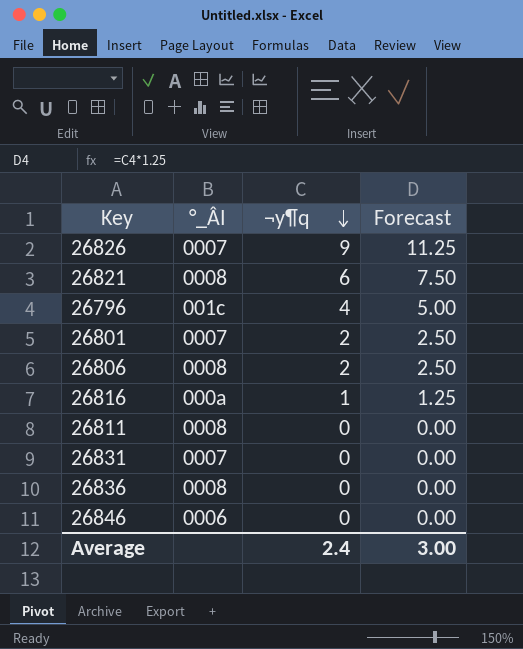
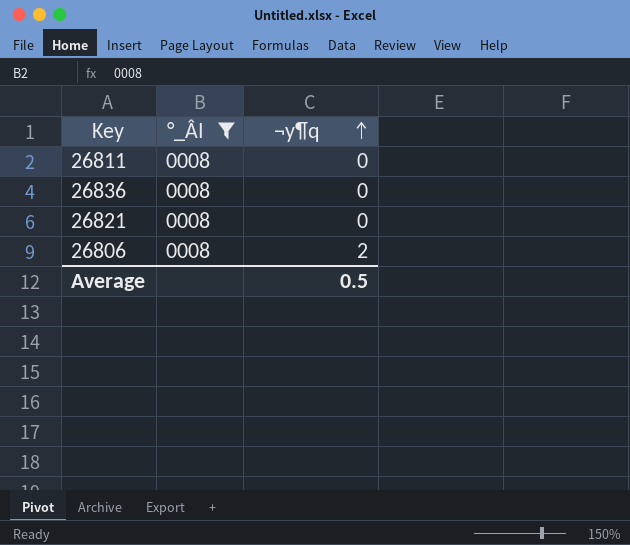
filter: none -> °_ÂI = 0008
row order: ¬y¶q descending -> ¬y¶q ascending
column Forecast | formula: [¬y¶q] * 1.25 -> none
26821 | ¬y¶q: 6 -> 0
Average | ¬y¶q: 2.4 -> 0.5

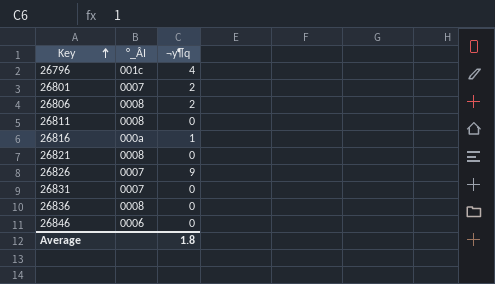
filter: °_ÂI = 0008 -> none
row order: ¬y¶q ascending -> Key ascending
Average | ¬y¶q: 0.5 -> 1.8

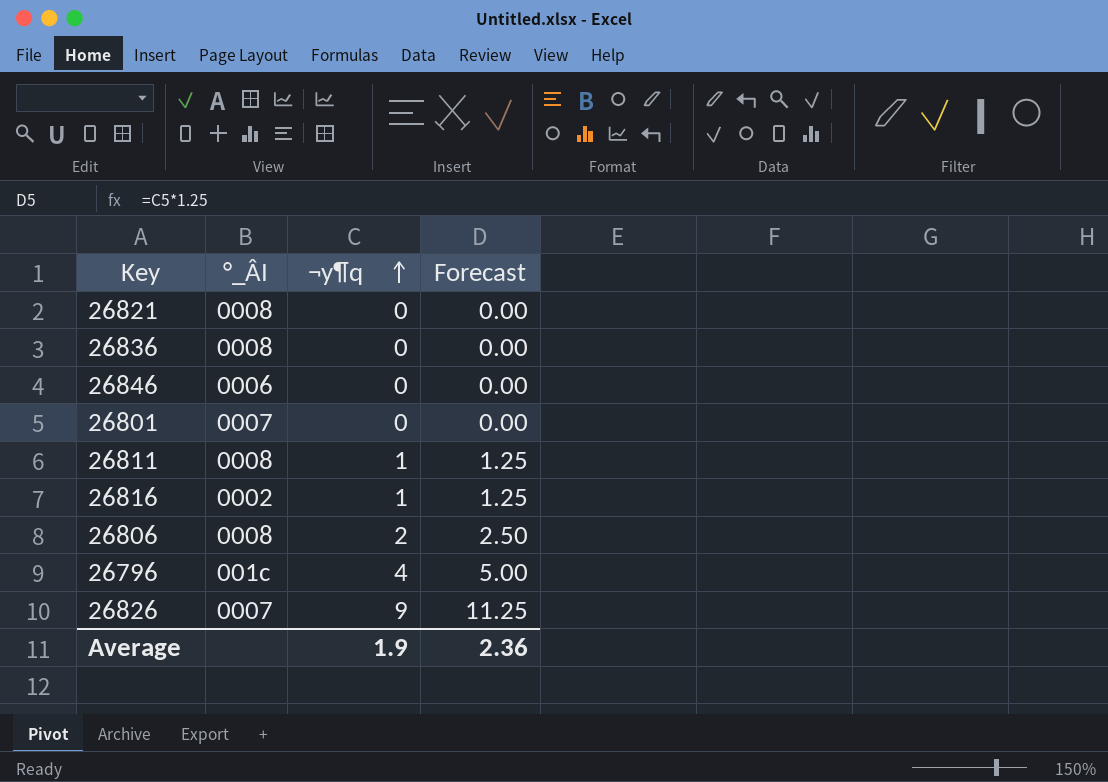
row order: Key ascending -> ¬y¶q ascending
column Forecast | formula: none -> [¬y¶q] * 1.25
row 26831: 0007 | 0 -> none
26801 | ¬y¶q: 2 -> 0
26811 | ¬y¶q: 0 -> 1
26816 | °_ÂI: 000a -> 0002
Average | ¬y¶q: 1.8 -> 1.9

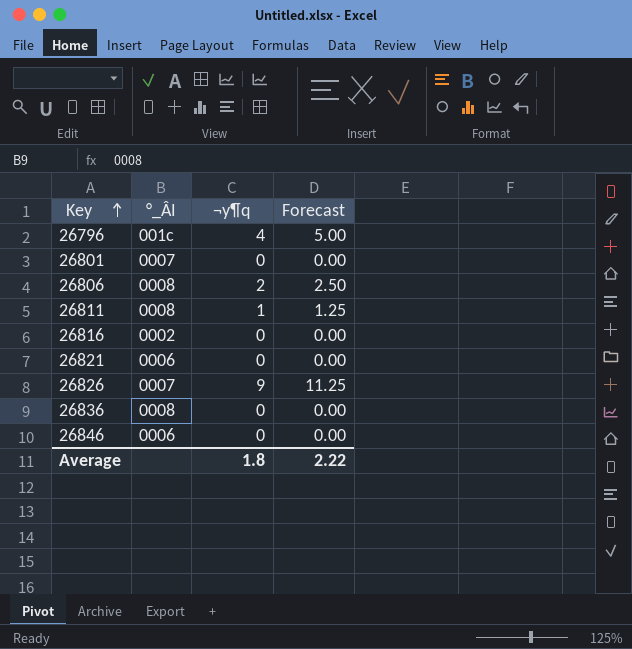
row order: ¬y¶q ascending -> Key ascending
26816 | ¬y¶q: 1 -> 0
26816 | Forecast: 1.25 -> 0.00
26821 | °_ÂI: 0008 -> 0006
Average | ¬y¶q: 1.9 -> 1.8
Average | Forecast: 2.36 -> 2.22

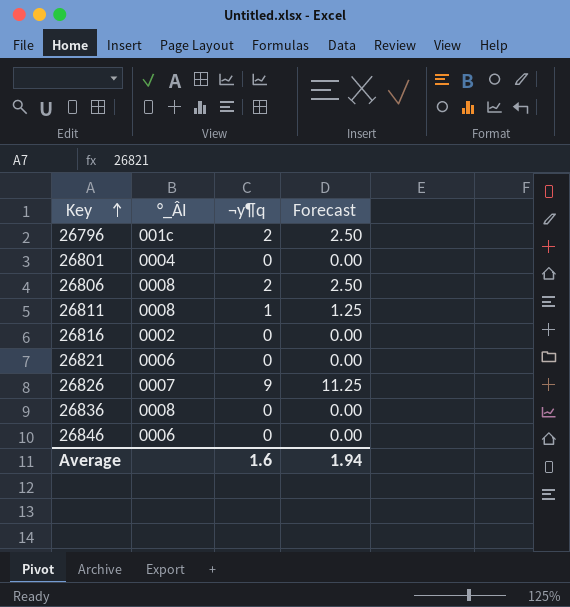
26796 | ¬y¶q: 4 -> 2
26796 | Forecast: 5.00 -> 2.50
26801 | °_ÂI: 0007 -> 0004
Average | ¬y¶q: 1.8 -> 1.6
Average | Forecast: 2.22 -> 1.94

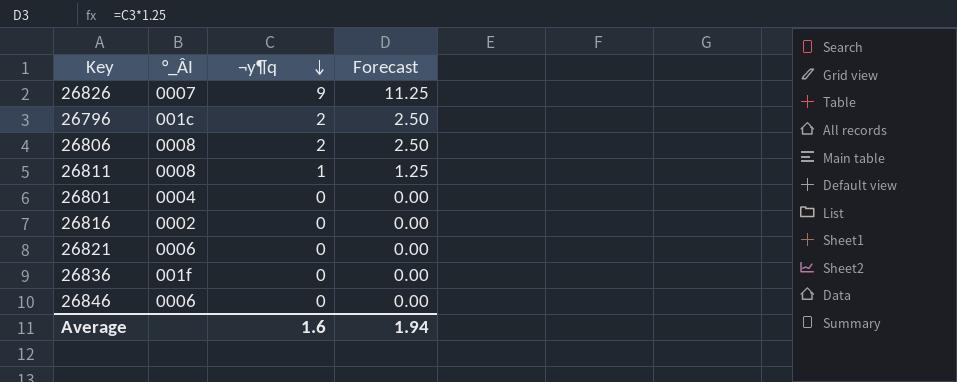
row order: Key ascending -> ¬y¶q descending
26836 | °_ÂI: 0008 -> 001f

